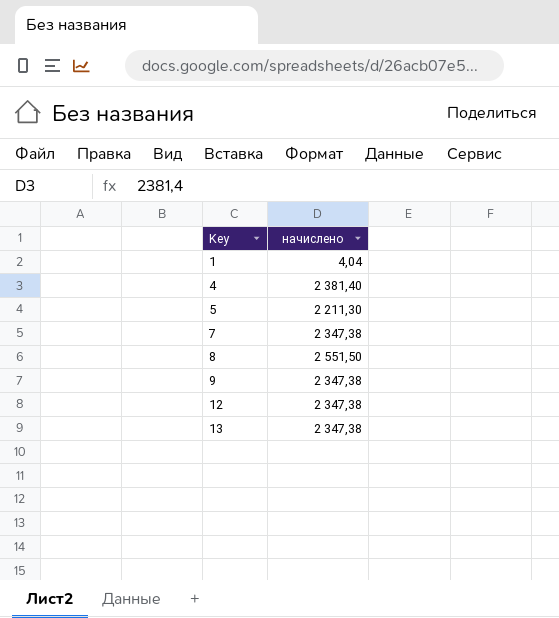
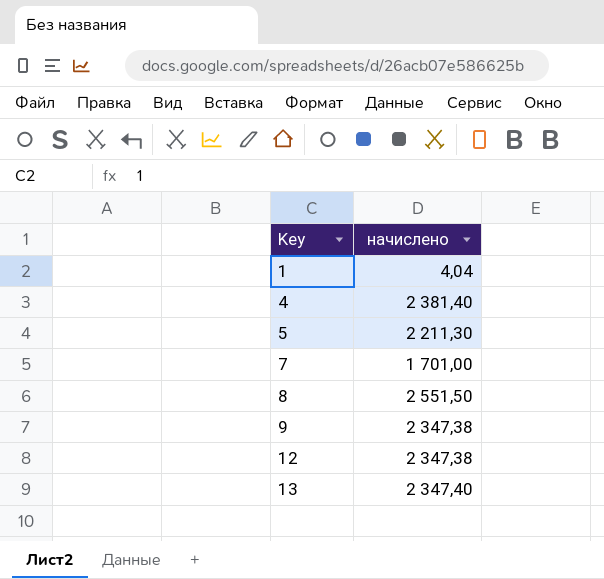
7 | начислено: 2 347,38 -> 1 701,00
13 | начислено: 2 347,38 -> 2 347,40

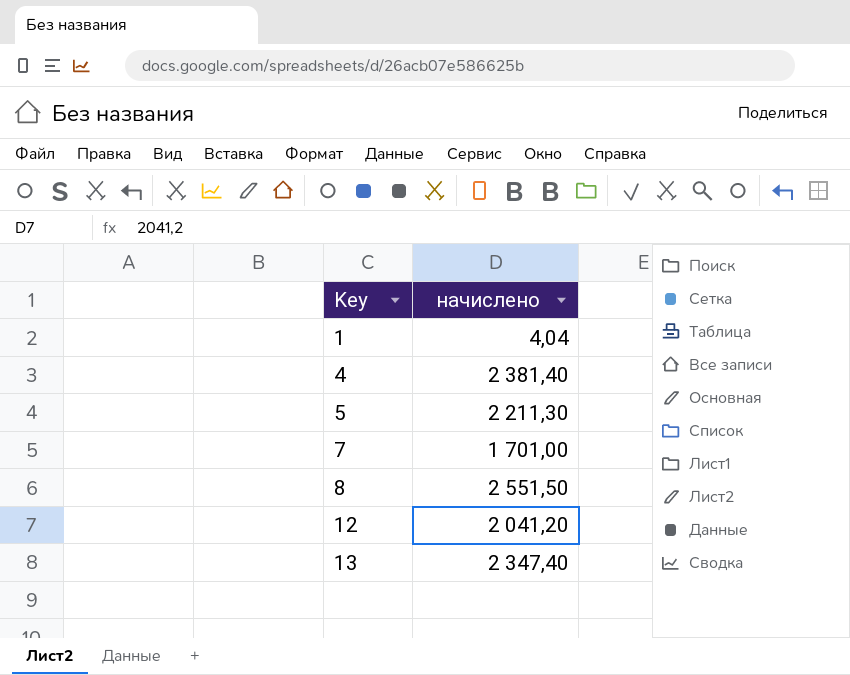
row 9: 2 347,38 -> none
12 | начислено: 2 347,38 -> 2 041,20

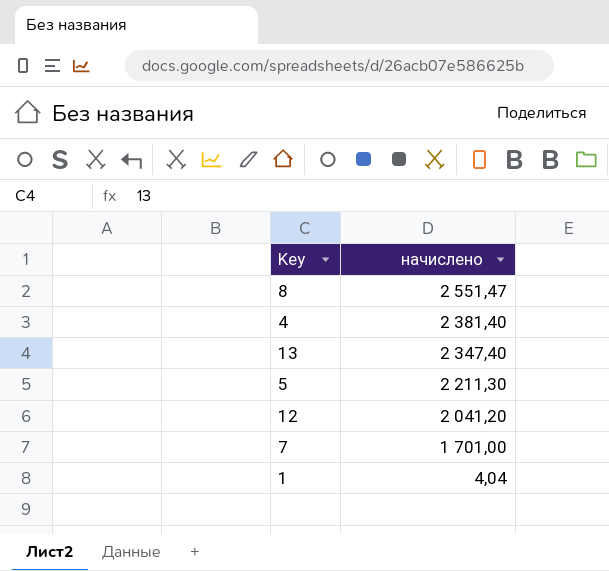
row order: Key ascending -> начислено descending
8 | начислено: 2 551,50 -> 2 551,47

